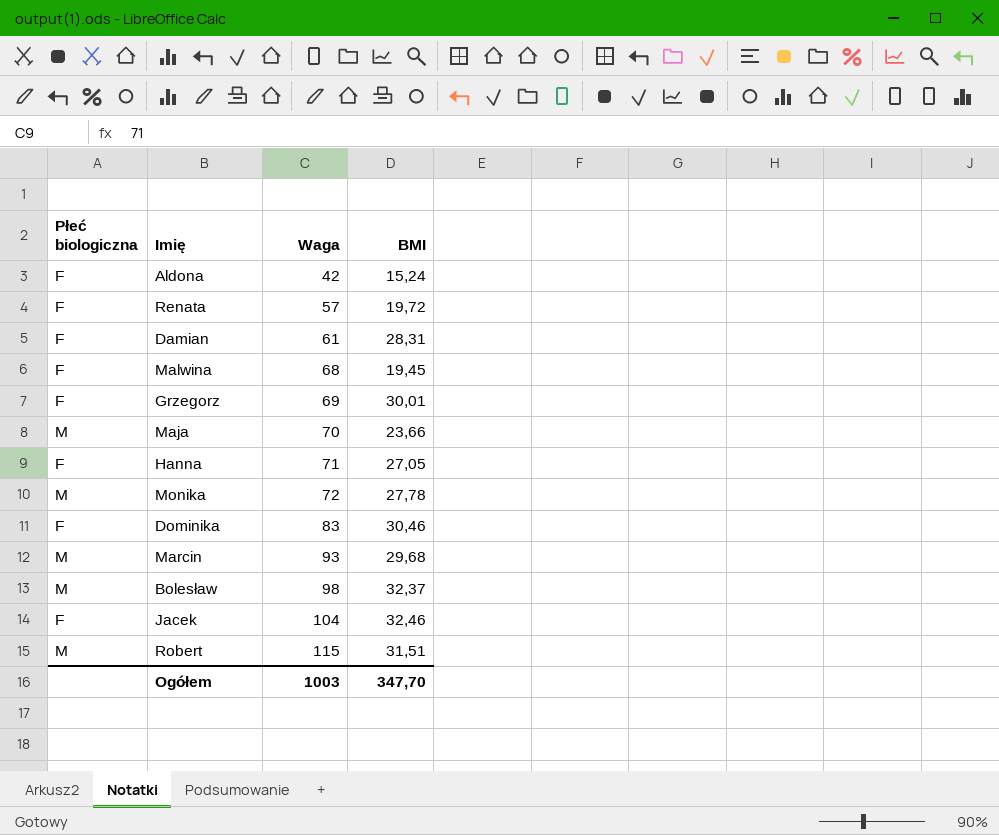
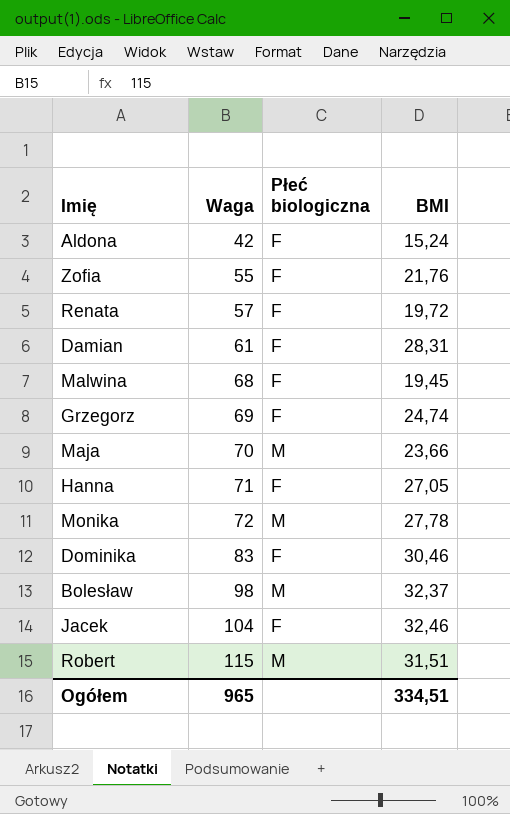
column Płeć biologiczna | position: 1 -> 3
row Marcin: M | 93 | 29,68 -> none
row Zofia: none -> 55 | F | 21,76
Grzegorz | BMI: 30,01 -> 24,74
Ogółem | Waga: 1003 -> 965
Ogółem | BMI: 347,70 -> 334,51

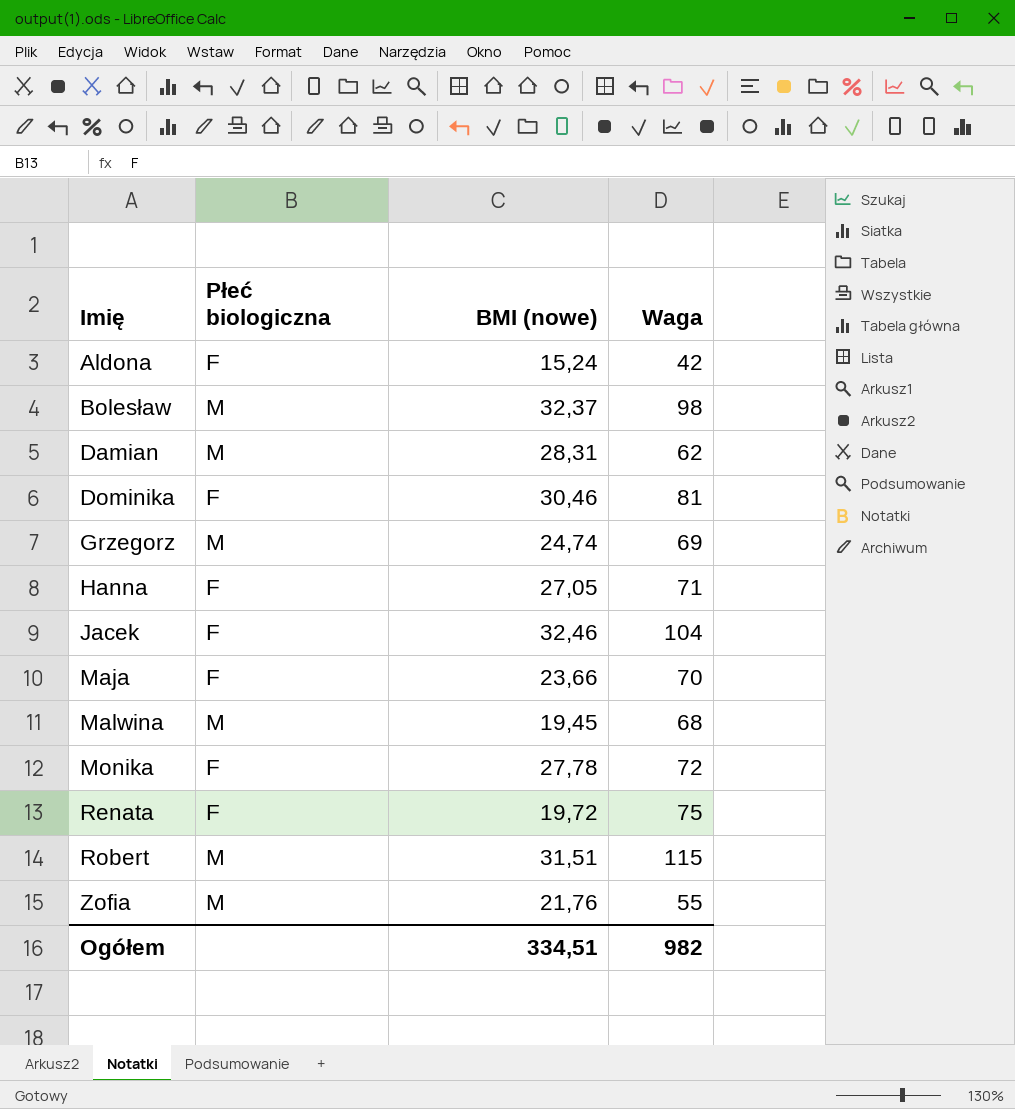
row order: Waga ascending -> Imię ascending
column name: BMI -> BMI (nowe)
column Waga | position: 2 -> 4
Damian | Płeć biologiczna: F -> M
Damian | Waga: 61 -> 62
Dominika | Waga: 83 -> 81
Grzegorz | Płeć biologiczna: F -> M
Maja | Płeć biologiczna: M -> F
Malwina | Płeć biologiczna: F -> M
Monika | Płeć biologiczna: M -> F
Renata | Waga: 57 -> 75
Zofia | Płeć biologiczna: F -> M
Ogółem | Waga: 965 -> 982

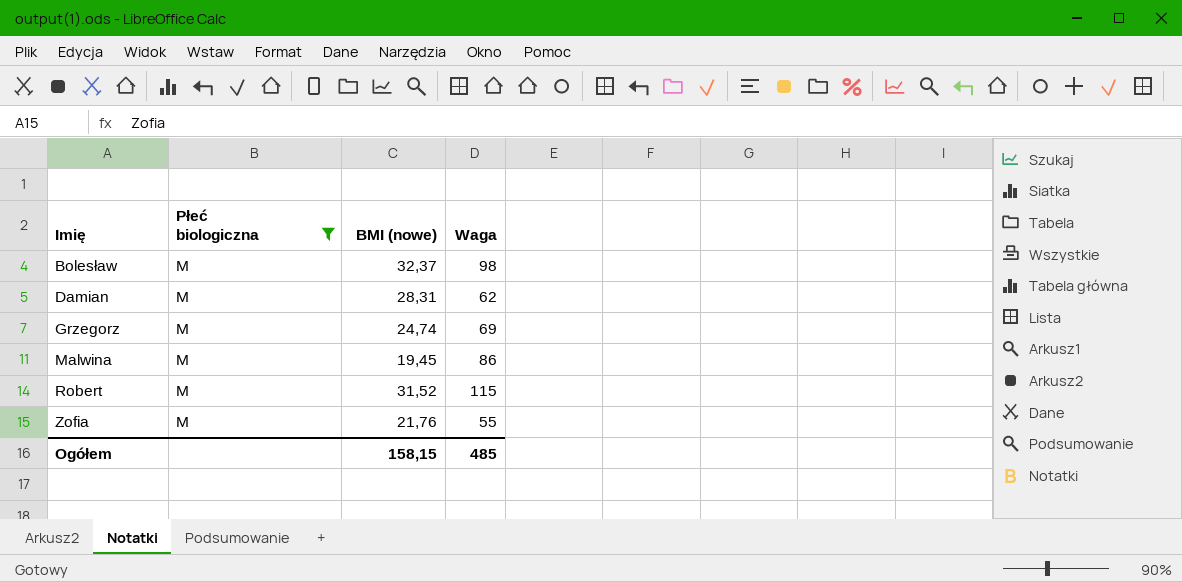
filter: none -> Płeć biologiczna = M
Malwina | Waga: 68 -> 86
Robert | BMI (nowe): 31,51 -> 31,52
Ogółem | BMI (nowe): 334,51 -> 158,15
Ogółem | Waga: 982 -> 485

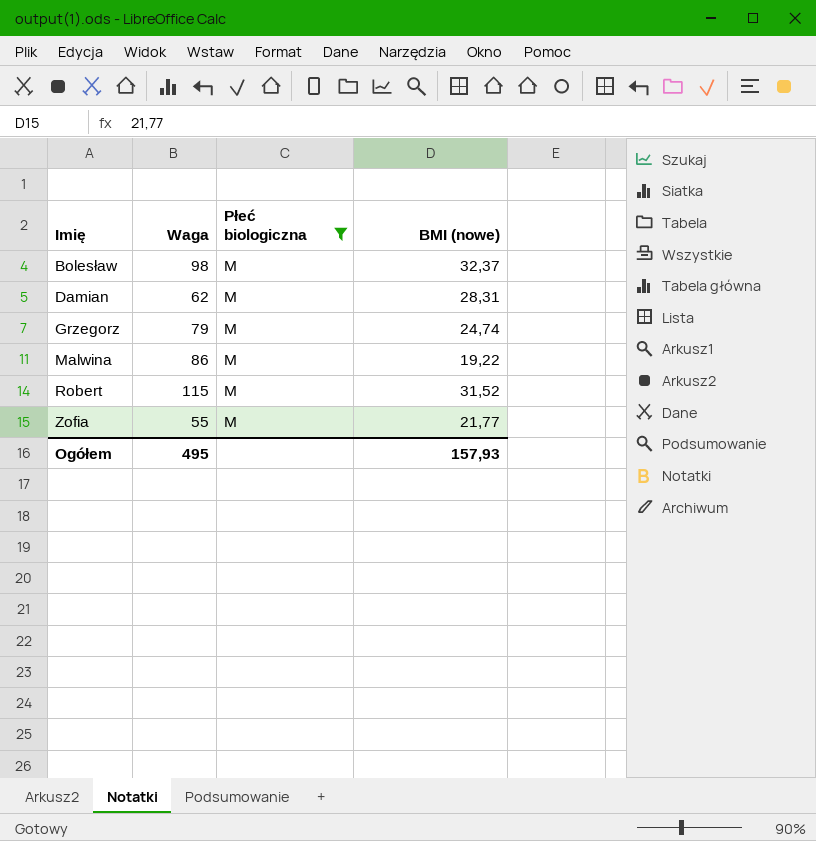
column Waga | position: 4 -> 2
Grzegorz | Waga: 69 -> 79
Malwina | BMI (nowe): 19,45 -> 19,22
Zofia | BMI (nowe): 21,76 -> 21,77
Ogółem | Waga: 485 -> 495
Ogółem | BMI (nowe): 158,15 -> 157,93

